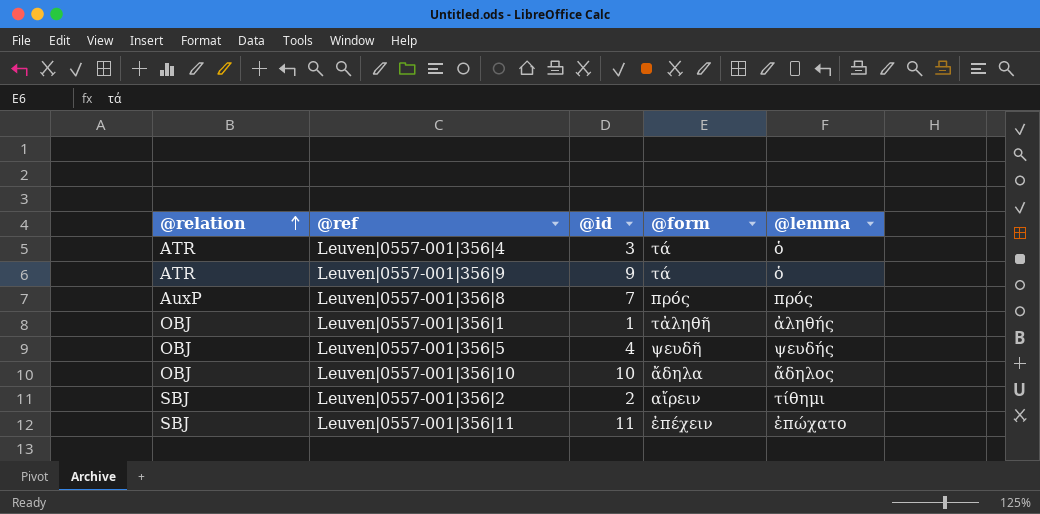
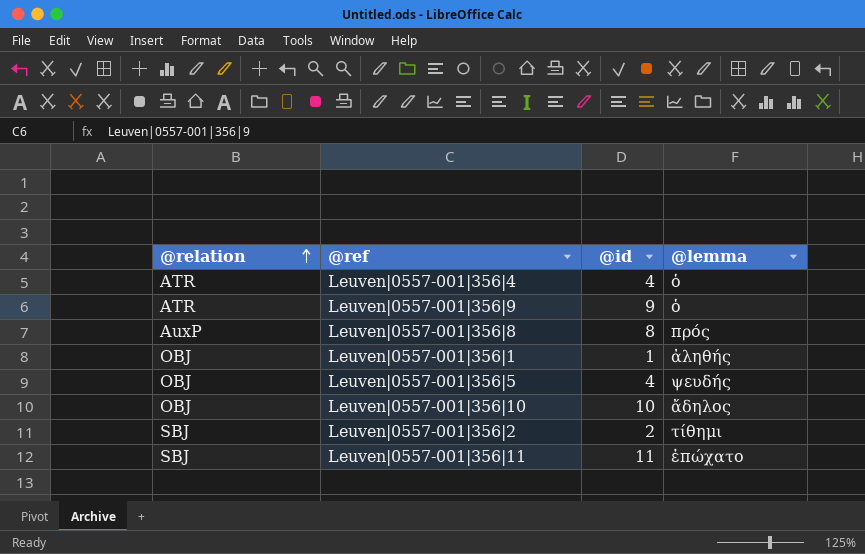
column @form | position: 4 -> none
Leuven|0557-001|356|4 | @id: 3 -> 4
Leuven|0557-001|356|8 | @id: 7 -> 8

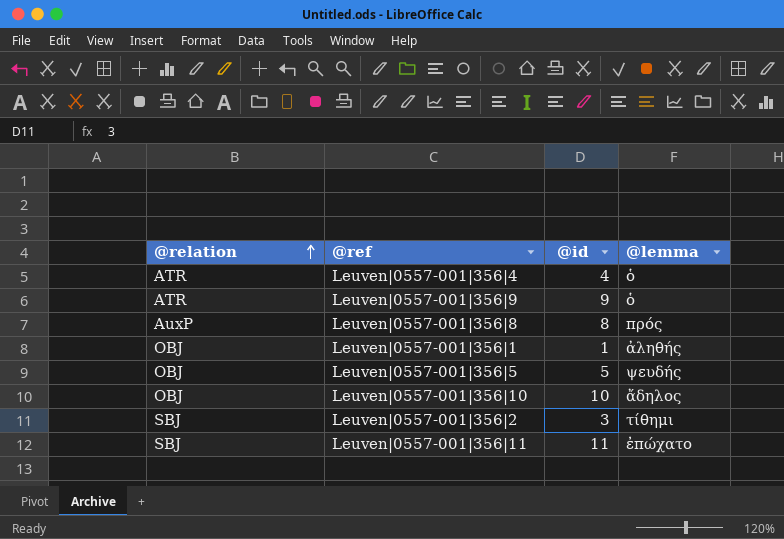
Leuven|0557-001|356|5 | @id: 4 -> 5
Leuven|0557-001|356|2 | @id: 2 -> 3

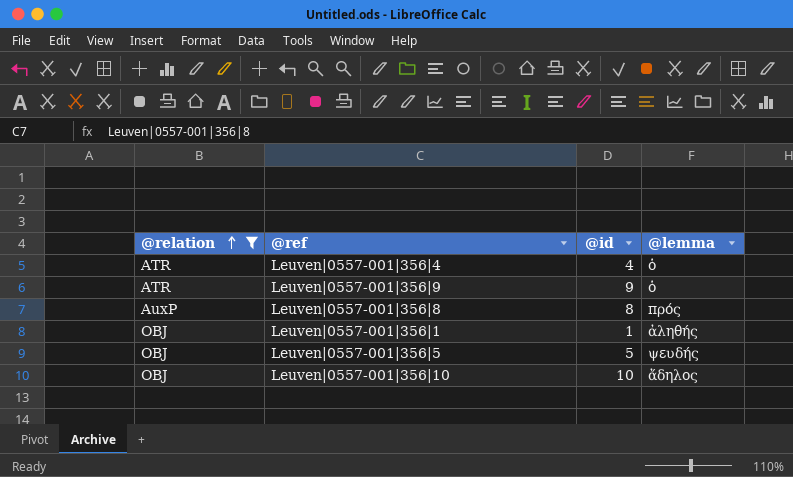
filter: none -> @relation != SBJ

